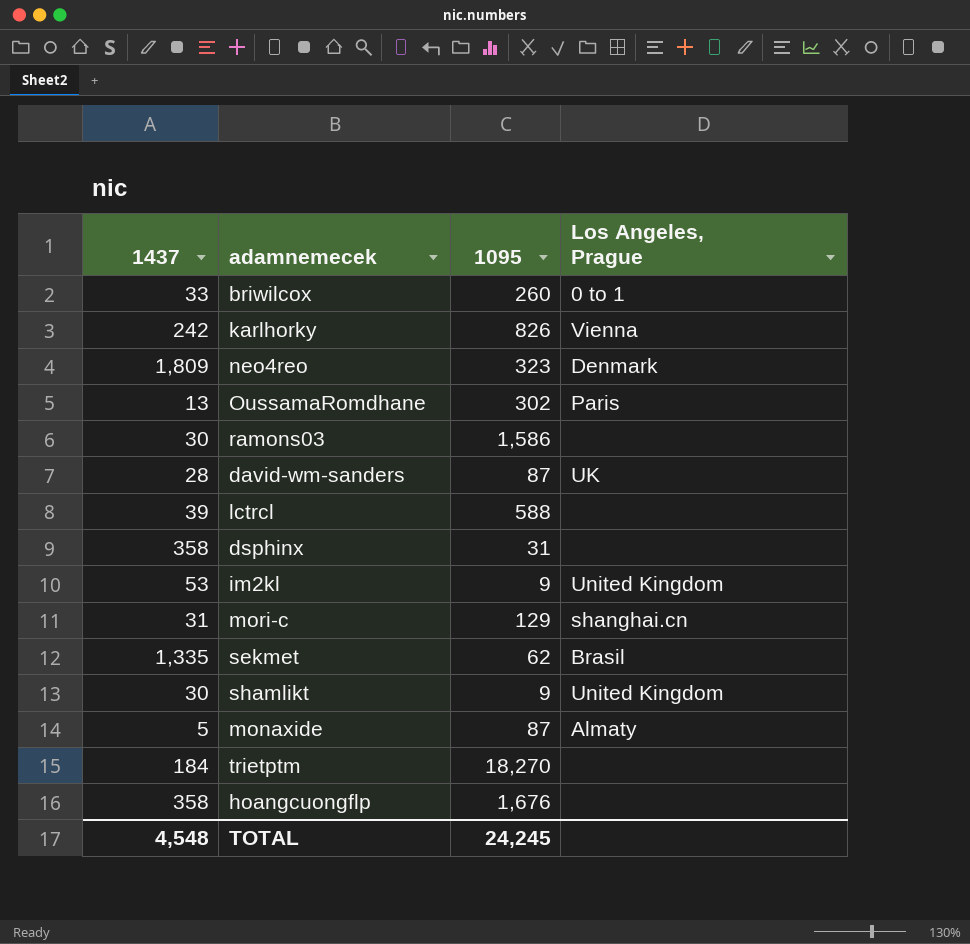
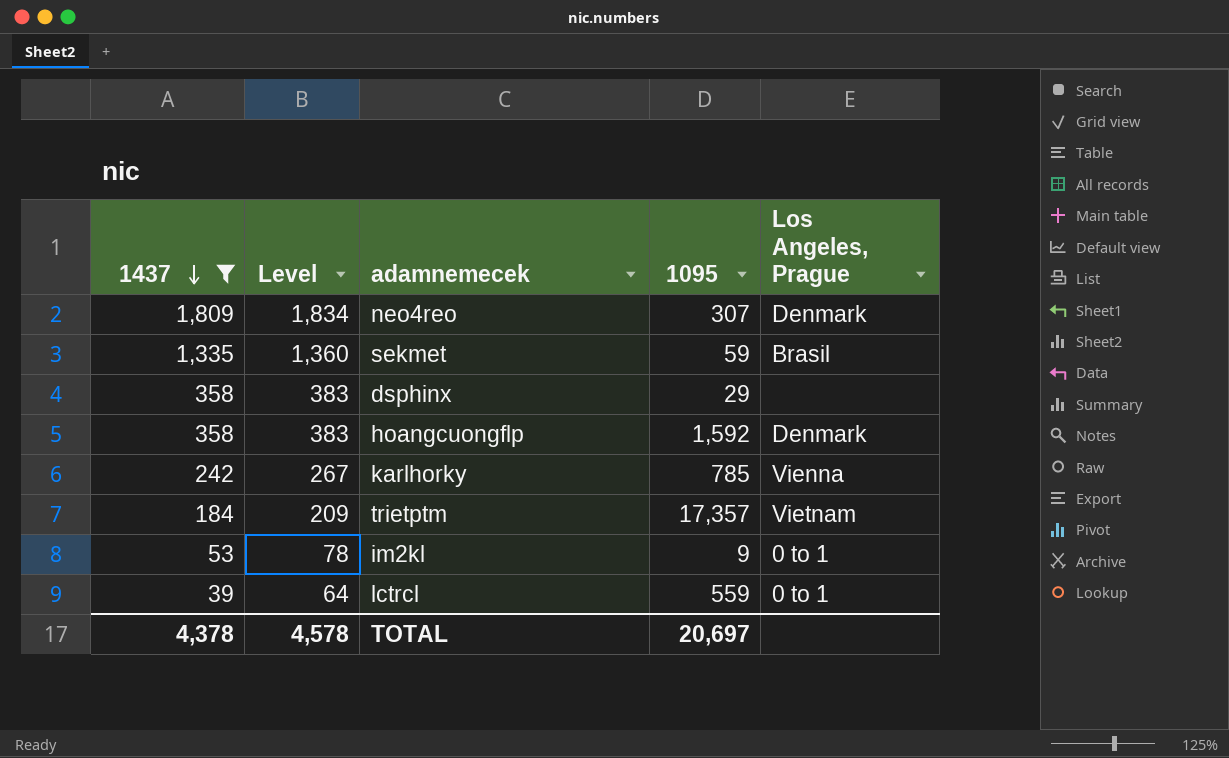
filter: none -> 1437 >= 39
row order: none -> 1437 descending
column Level | formula: none -> [1437] + 25
neo4reo | 1095: 323 -> 307
sekmet | 1095: 62 -> 59
dsphinx | 1095: 31 -> 29
hoangcuongflp | 1095: 1,676 -> 1,592
hoangcuongflp | Los Angeles, Prague: none -> Denmark
karlhorky | 1095: 826 -> 785
trietptm | 1095: 18,270 -> 17,357
trietptm | Los Angeles, Prague: none -> Vietnam
im2kl | Los Angeles, Prague: United Kingdom -> 0 to 1
lctrcl | 1095: 588 -> 559
lctrcl | Los Angeles, Prague: none -> 0 to 1
TOTAL | 1437: 4,548 -> 4,378
TOTAL | 1095: 24,245 -> 20,697

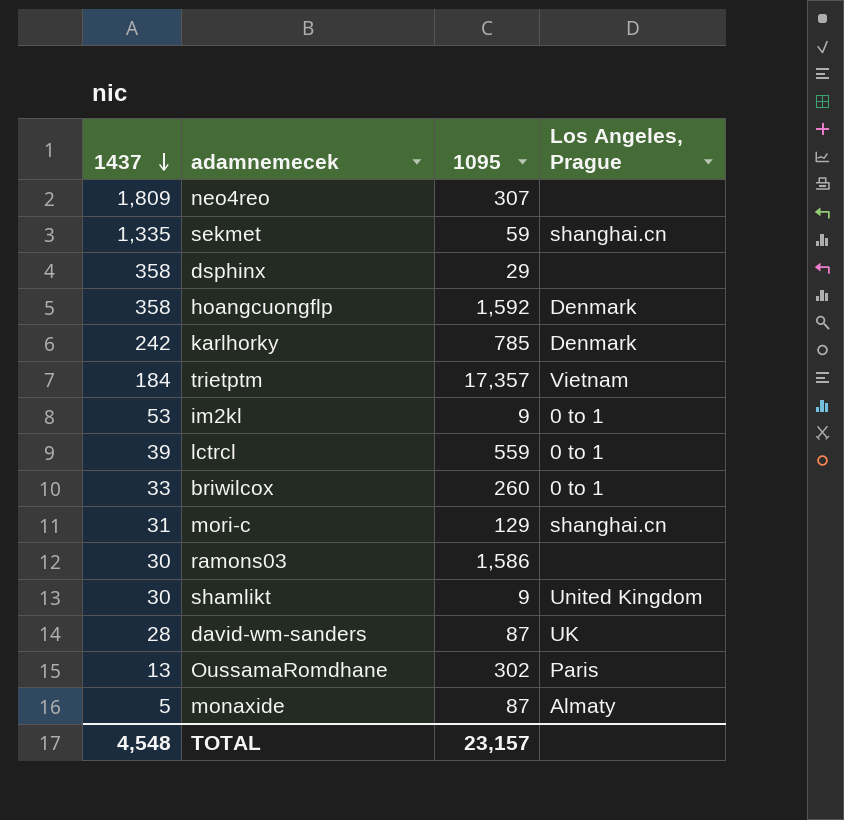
filter: 1437 >= 39 -> none
column Level | formula: [1437] + 25 -> none
neo4reo | Los Angeles, Prague: Denmark -> none
sekmet | Los Angeles, Prague: Brasil -> shanghai.cn
karlhorky | Los Angeles, Prague: Vienna -> Denmark
TOTAL | 1437: 4,378 -> 4,548
TOTAL | 1095: 20,697 -> 23,157

